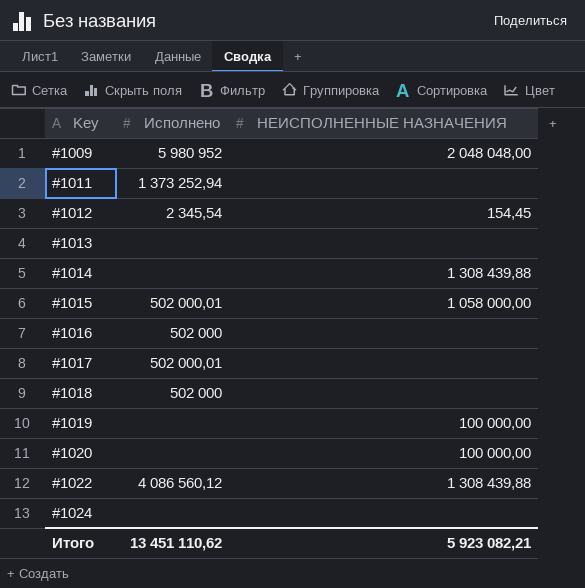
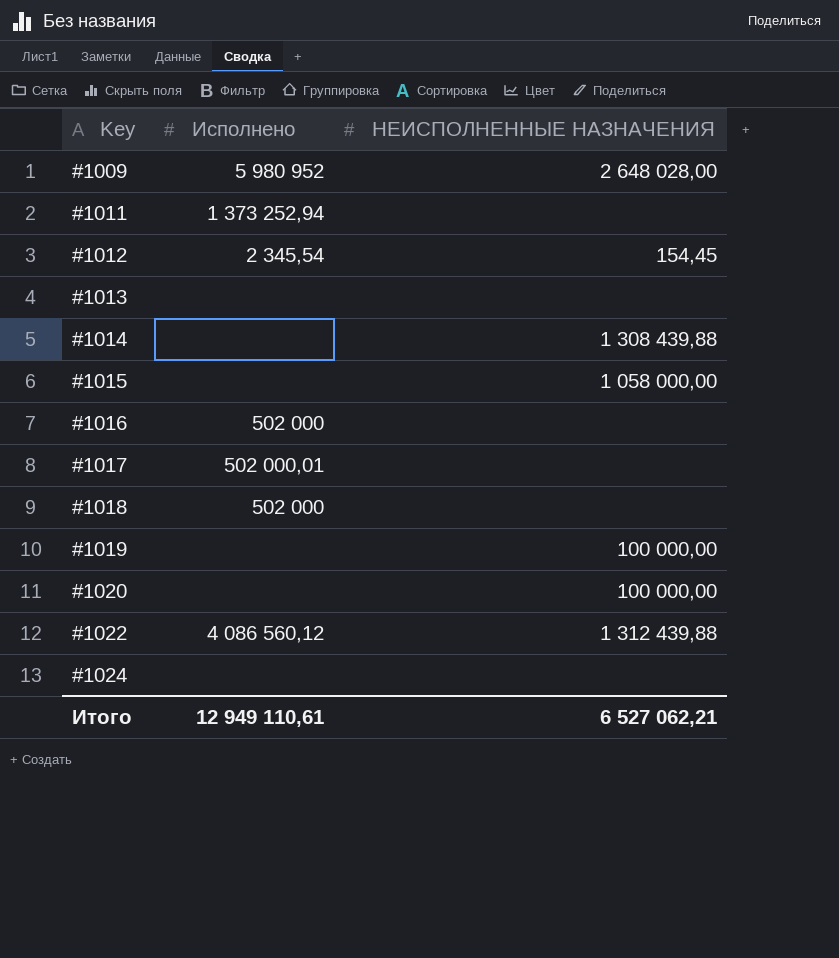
#1009 | НЕИСПОЛНЕННЫЕ НАЗНАЧЕНИЯ: 2 048 048,00 -> 2 648 028,00
#1015 | Исполнено: 502 000,01 -> none
#1022 | НЕИСПОЛНЕННЫЕ НАЗНАЧЕНИЯ: 1 308 439,88 -> 1 312 439,88
Итого | Исполнено: 13 451 110,62 -> 12 949 110,61
Итого | НЕИСПОЛНЕННЫЕ НАЗНАЧЕНИЯ: 5 923 082,21 -> 6 527 062,21

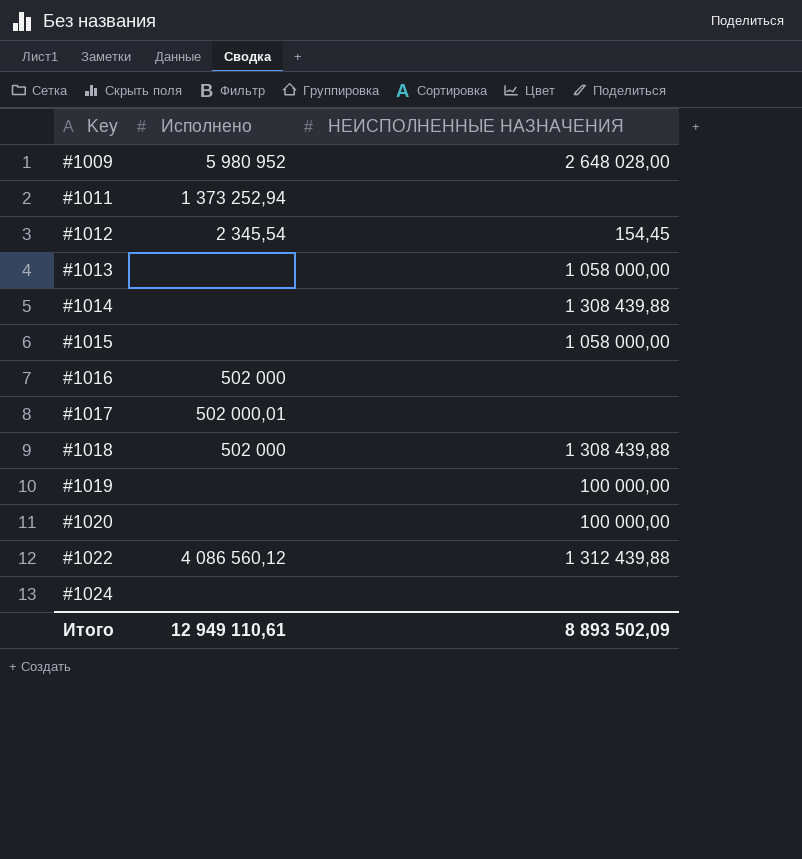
#1013 | НЕИСПОЛНЕННЫЕ НАЗНАЧЕНИЯ: none -> 1 058 000,00
#1018 | НЕИСПОЛНЕННЫЕ НАЗНАЧЕНИЯ: none -> 1 308 439,88
Итого | НЕИСПОЛНЕННЫЕ НАЗНАЧЕНИЯ: 6 527 062,21 -> 8 893 502,09

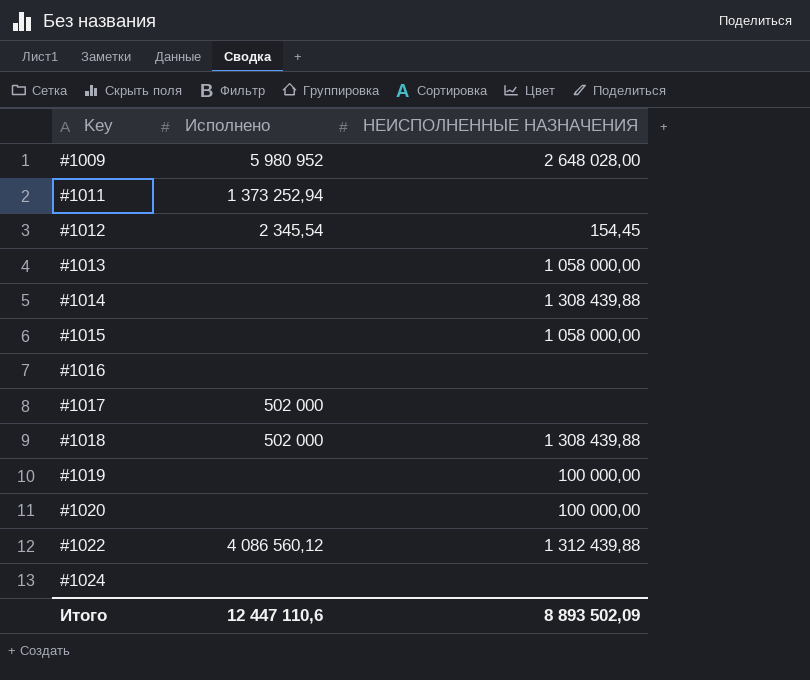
#1016 | Исполнено: 502 000 -> none
#1017 | Исполнено: 502 000,01 -> 502 000
Итого | Исполнено: 12 949 110,61 -> 12 447 110,6

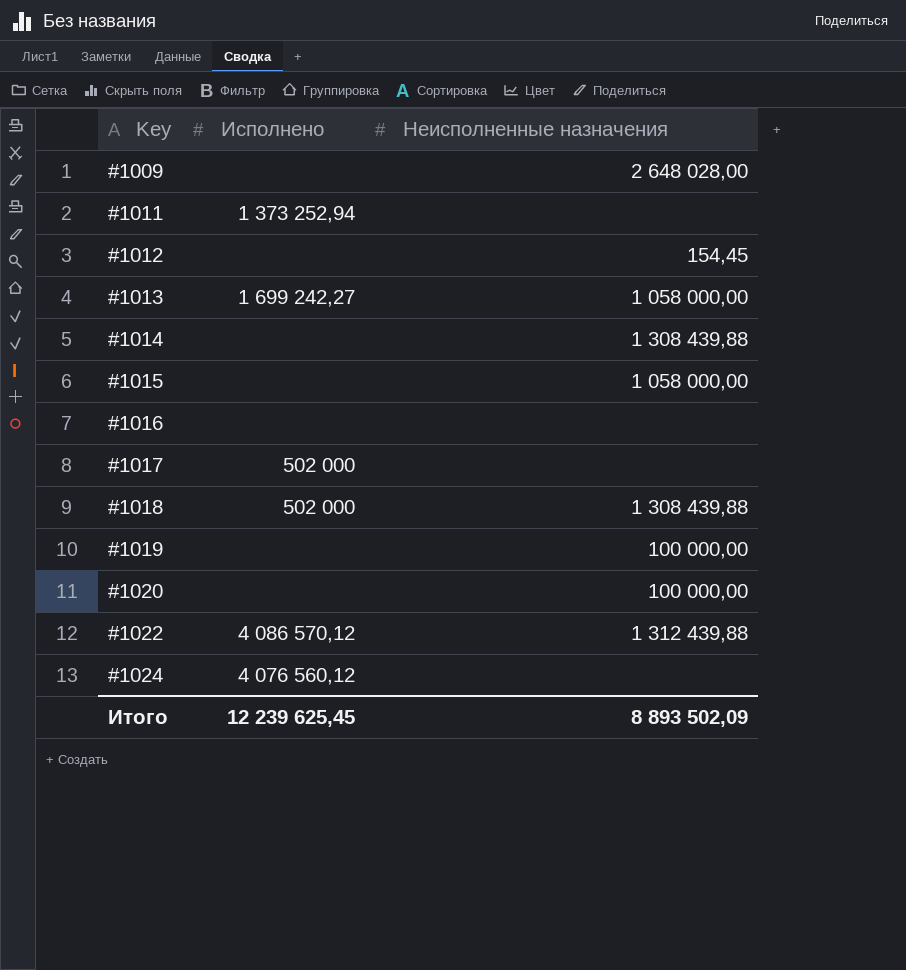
column name: НЕИСПОЛНЕННЫЕ НАЗНАЧЕНИЯ -> Неисполненные назначения
#1009 | Исполнено: 5 980 952 -> none
#1012 | Исполнено: 2 345,54 -> none
#1013 | Исполнено: none -> 1 699 242,27
#1022 | Исполнено: 4 086 560,12 -> 4 086 570,12
#1024 | Исполнено: none -> 4 076 560,12
Итого | Исполнено: 12 447 110,6 -> 12 239 625,45

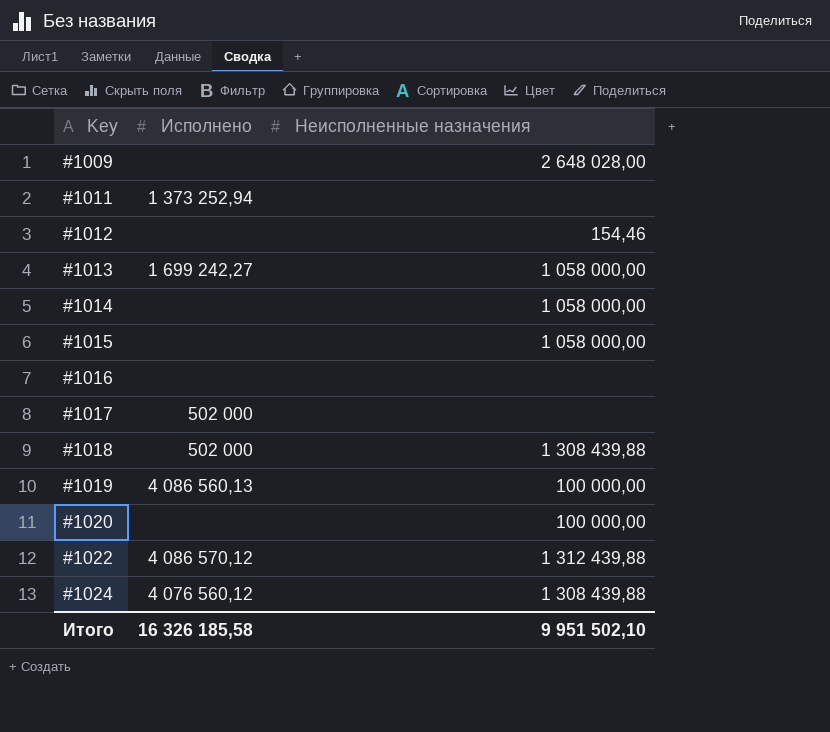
#1012 | Неисполненные назначения: 154,45 -> 154,46
#1014 | Неисполненные назначения: 1 308 439,88 -> 1 058 000,00
#1019 | Исполнено: none -> 4 086 560,13
#1024 | Неисполненные назначения: none -> 1 308 439,88
Итого | Исполнено: 12 239 625,45 -> 16 326 185,58
Итого | Неисполненные назначения: 8 893 502,09 -> 9 951 502,10

